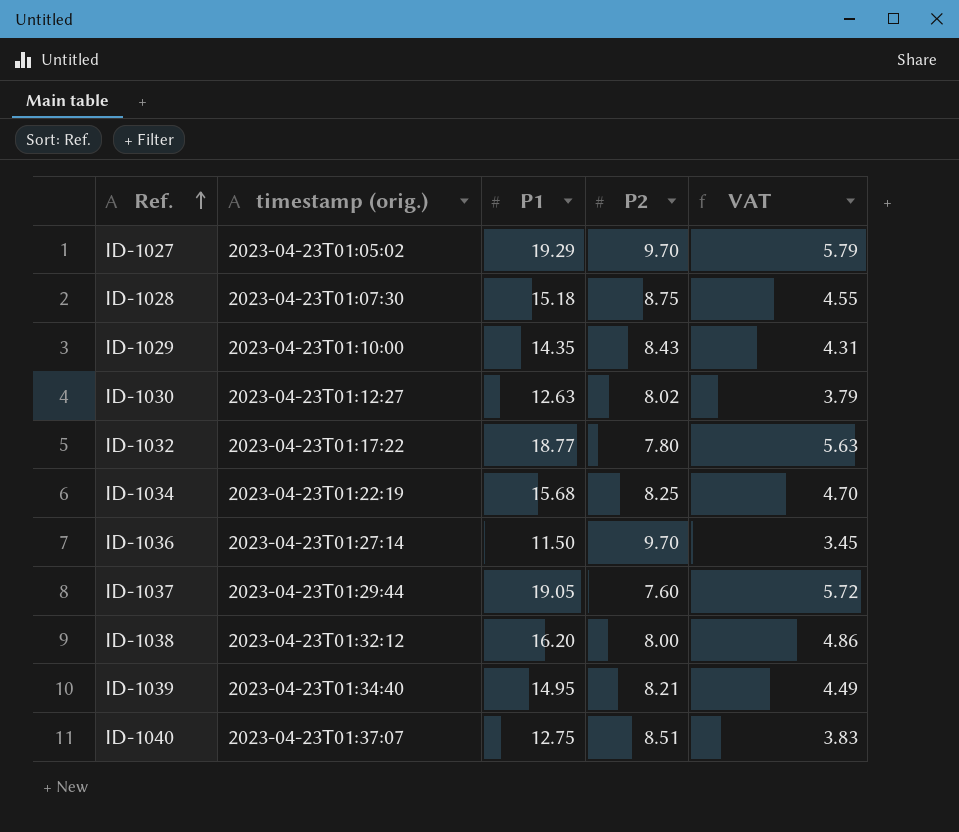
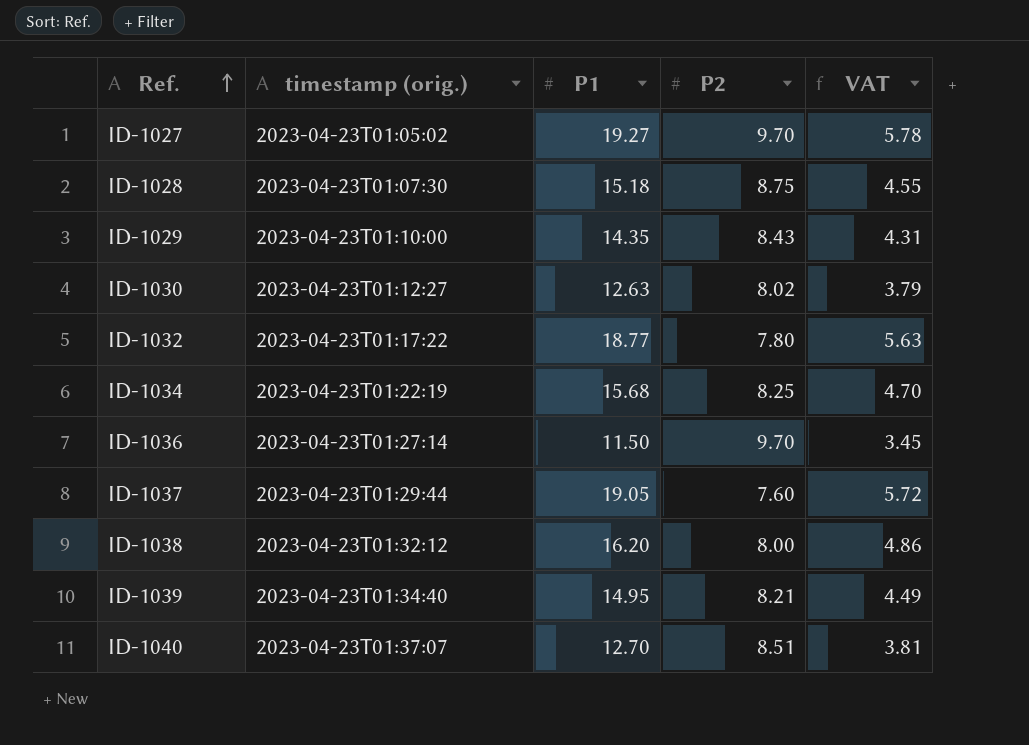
ID-1027 | P1: 19.29 -> 19.27
ID-1027 | VAT: 5.79 -> 5.78
ID-1040 | P1: 12.75 -> 12.70
ID-1040 | VAT: 3.83 -> 3.81

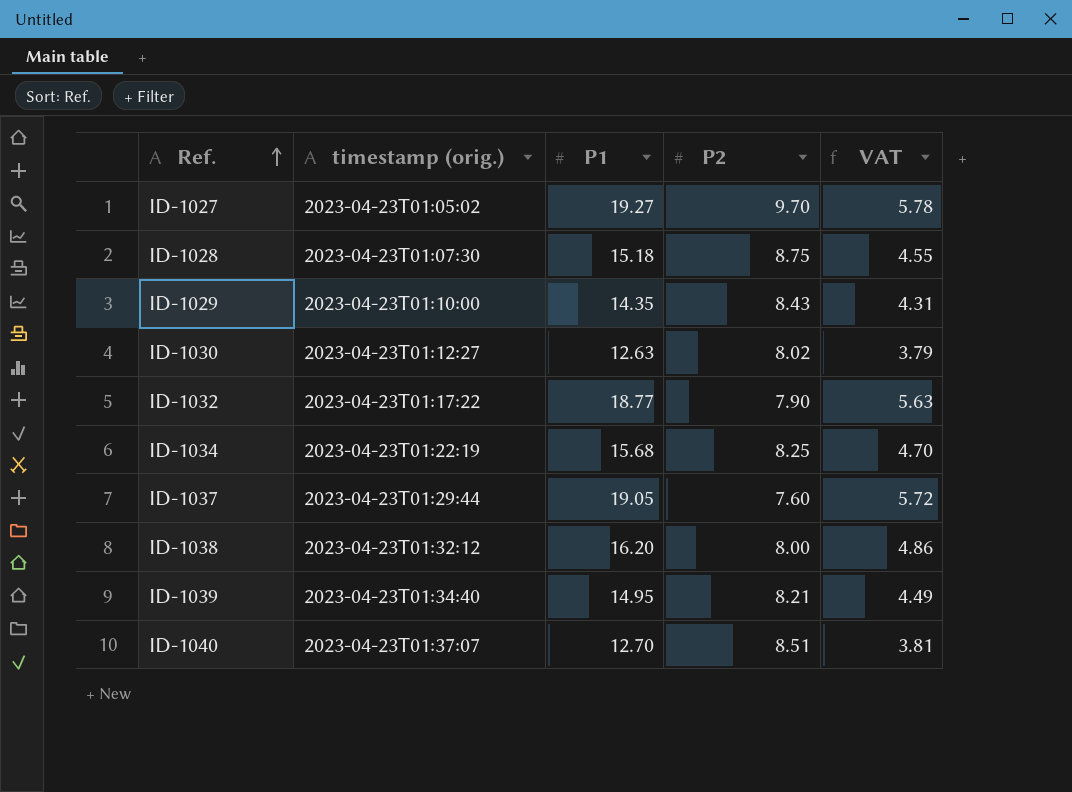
row ID-1036: 2023-04-23T01:27:14 | 11.50 | 9.70 | 3.45 -> none
ID-1032 | P2: 7.80 -> 7.90

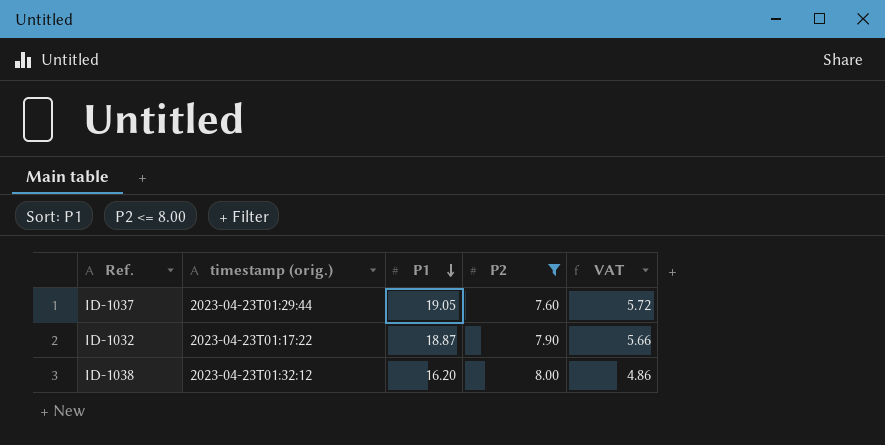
filter: none -> P2 <= 8.00
row order: Ref. ascending -> P1 descending
ID-1032 | P1: 18.77 -> 18.87
ID-1032 | VAT: 5.63 -> 5.66

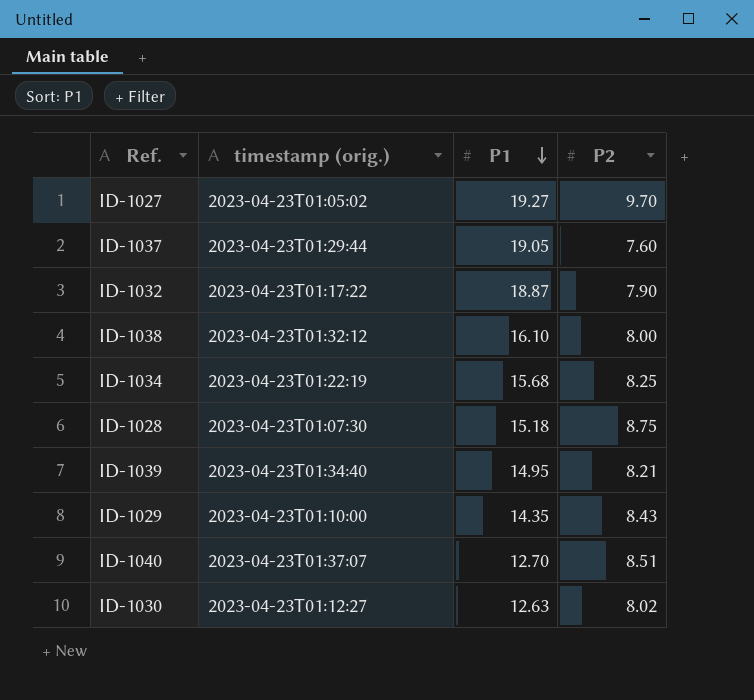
filter: P2 <= 8.00 -> none
column VAT | formula: [P1] * 0.3 -> none
ID-1038 | P1: 16.20 -> 16.10

